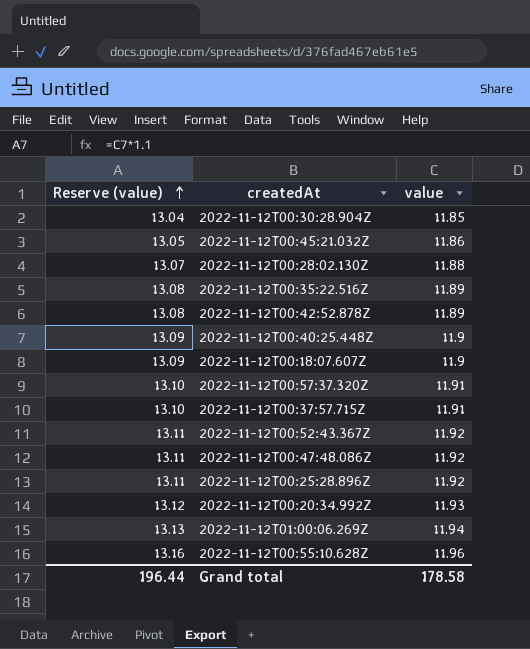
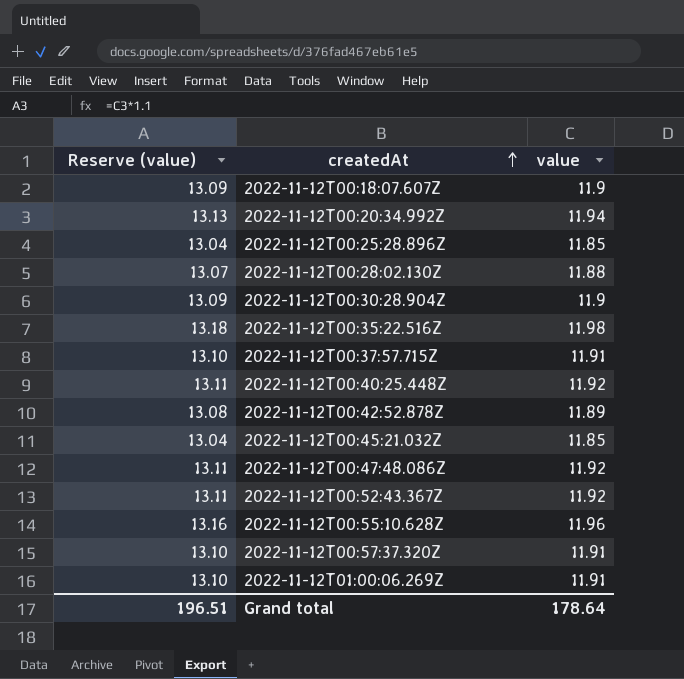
row order: Reserve (value) ascending -> createdAt ascending
2022-11-12T00:20:34.992Z | Reserve (value): 13.12 -> 13.13
2022-11-12T00:20:34.992Z | value: 11.93 -> 11.94
2022-11-12T00:25:28.896Z | Reserve (value): 13.11 -> 13.04
2022-11-12T00:25:28.896Z | value: 11.92 -> 11.85
2022-11-12T00:30:28.904Z | Reserve (value): 13.04 -> 13.09
2022-11-12T00:30:28.904Z | value: 11.85 -> 11.9
2022-11-12T00:35:22.516Z | Reserve (value): 13.08 -> 13.18
2022-11-12T00:35:22.516Z | value: 11.89 -> 11.98
2022-11-12T00:40:25.448Z | Reserve (value): 13.09 -> 13.11
2022-11-12T00:40:25.448Z | value: 11.9 -> 11.92
2022-11-12T00:45:21.032Z | Reserve (value): 13.05 -> 13.04
2022-11-12T00:45:21.032Z | value: 11.86 -> 11.85
2022-11-12T01:00:06.269Z | Reserve (value): 13.13 -> 13.10
2022-11-12T01:00:06.269Z | value: 11.94 -> 11.91
Grand total | Reserve (value): 196.44 -> 196.51
Grand total | value: 178.58 -> 178.64

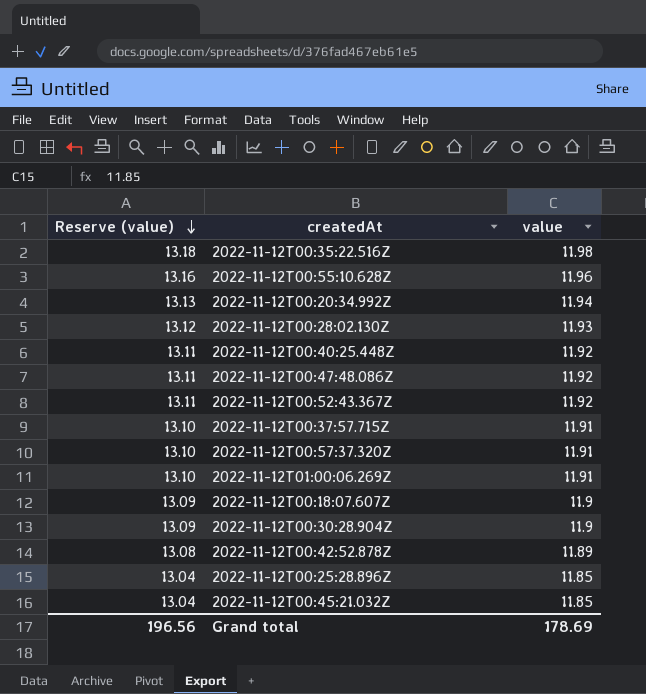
row order: createdAt ascending -> Reserve (value) descending
2022-11-12T00:28:02.130Z | Reserve (value): 13.07 -> 13.12
2022-11-12T00:28:02.130Z | value: 11.88 -> 11.93
Grand total | Reserve (value): 196.51 -> 196.56
Grand total | value: 178.64 -> 178.69

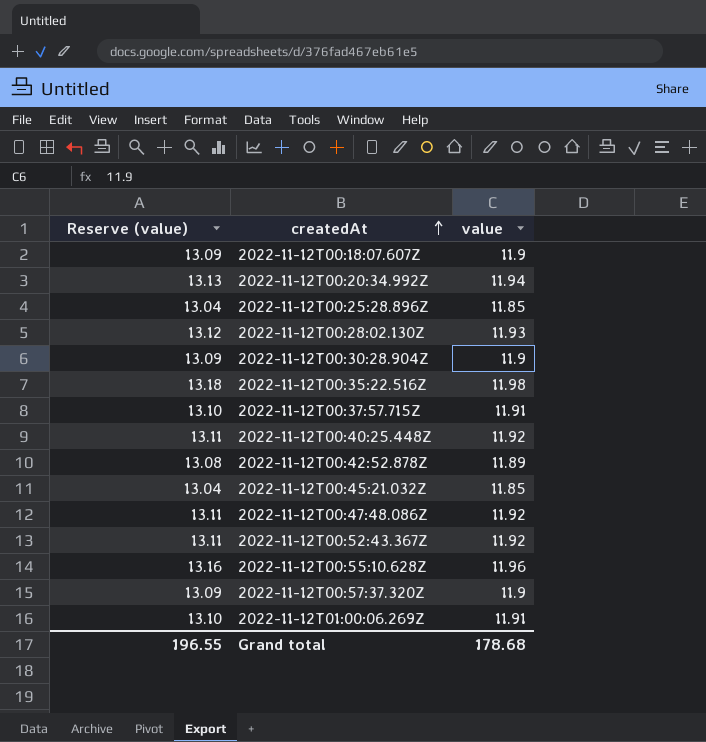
row order: Reserve (value) descending -> createdAt ascending
2022-11-12T00:57:37.320Z | Reserve (value): 13.10 -> 13.09
2022-11-12T00:57:37.320Z | value: 11.91 -> 11.9
Grand total | Reserve (value): 196.56 -> 196.55
Grand total | value: 178.69 -> 178.68

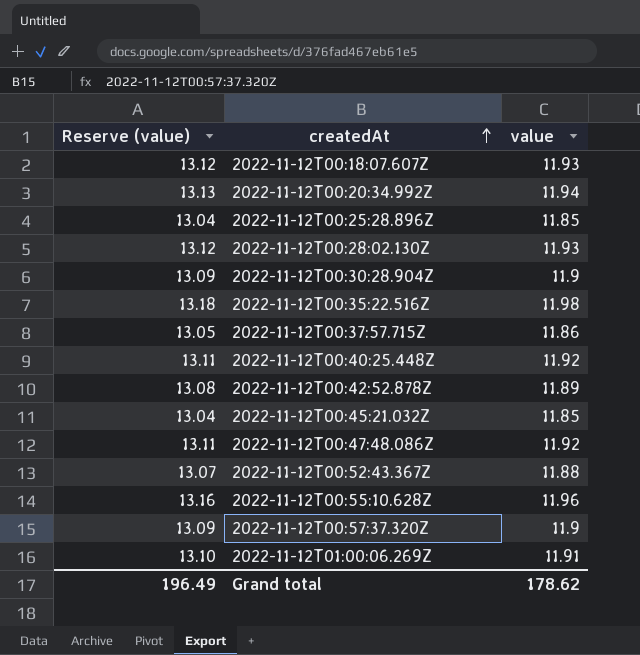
2022-11-12T00:18:07.607Z | Reserve (value): 13.09 -> 13.12
2022-11-12T00:18:07.607Z | value: 11.9 -> 11.93
2022-11-12T00:37:57.715Z | Reserve (value): 13.10 -> 13.05
2022-11-12T00:37:57.715Z | value: 11.91 -> 11.86
2022-11-12T00:52:43.367Z | Reserve (value): 13.11 -> 13.07
2022-11-12T00:52:43.367Z | value: 11.92 -> 11.88
Grand total | Reserve (value): 196.55 -> 196.49
Grand total | value: 178.68 -> 178.62

